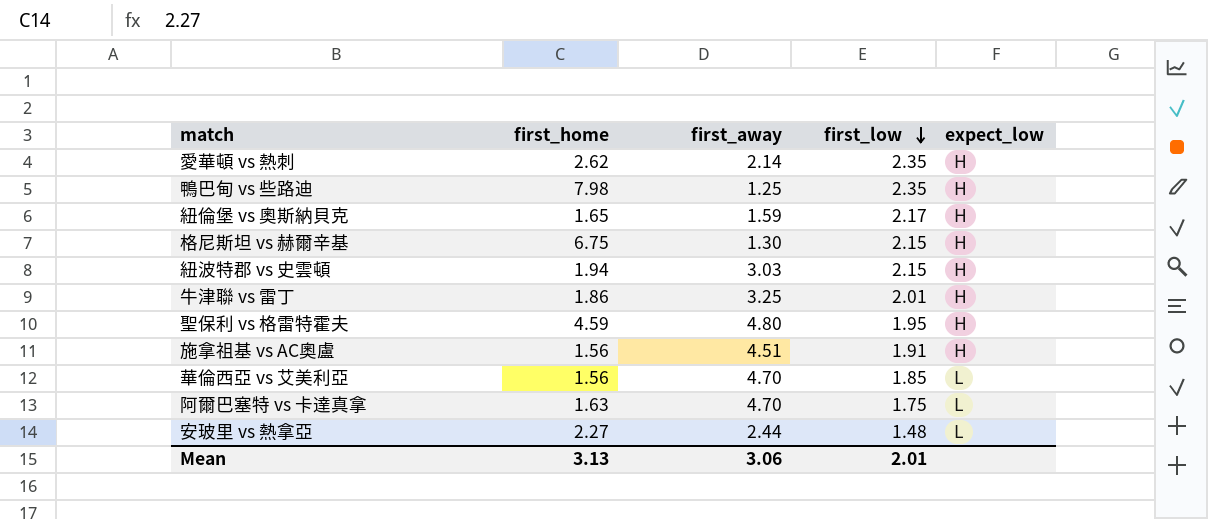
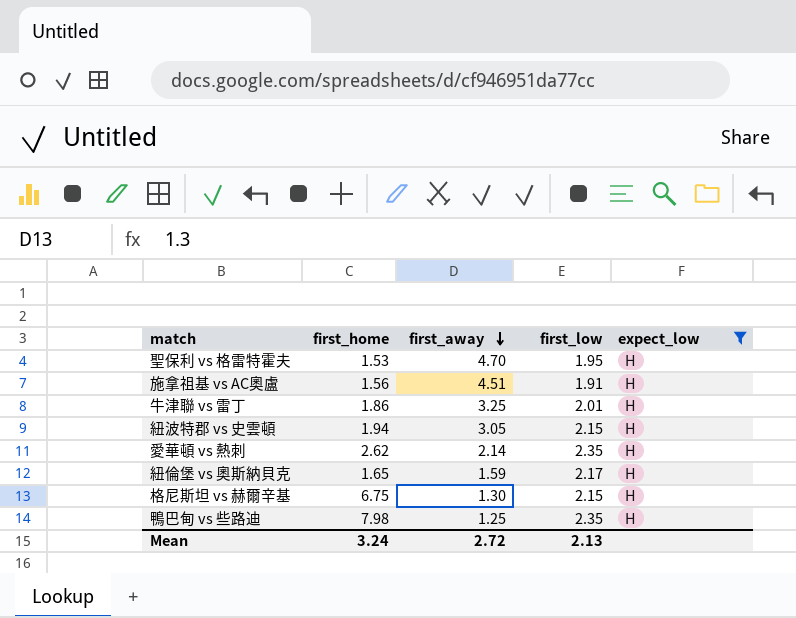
filter: none -> expect_low = H
row order: first_low descending -> first_away descending
聖保利 vs 格雷特霍夫 | first_home: 4.59 -> 1.53
聖保利 vs 格雷特霍夫 | first_away: 4.80 -> 4.70
紐波特郡 vs 史雲頓 | first_away: 3.03 -> 3.05
Mean | first_home: 3.13 -> 3.24
Mean | first_away: 3.06 -> 2.72
Mean | first_low: 2.01 -> 2.13

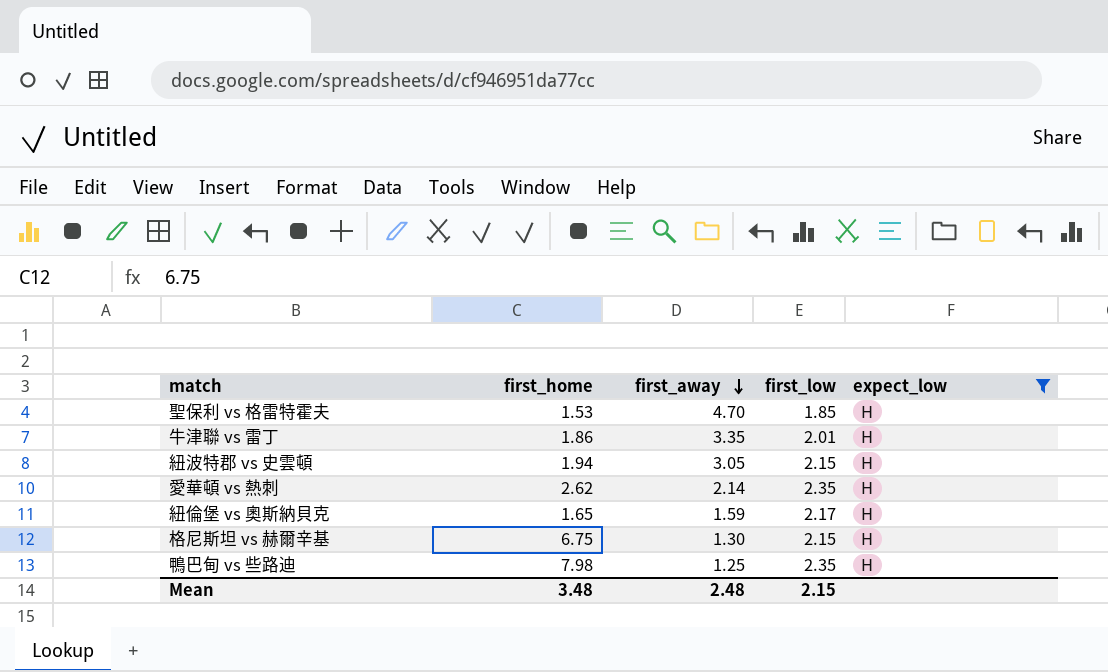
row 施拿祖基 vs AC奧盧: 1.56 | 4.51 | 1.91 | H -> none
聖保利 vs 格雷特霍夫 | first_low: 1.95 -> 1.85
牛津聯 vs 雷丁 | first_away: 3.25 -> 3.35
Mean | first_home: 3.24 -> 3.48
Mean | first_away: 2.72 -> 2.48
Mean | first_low: 2.13 -> 2.15

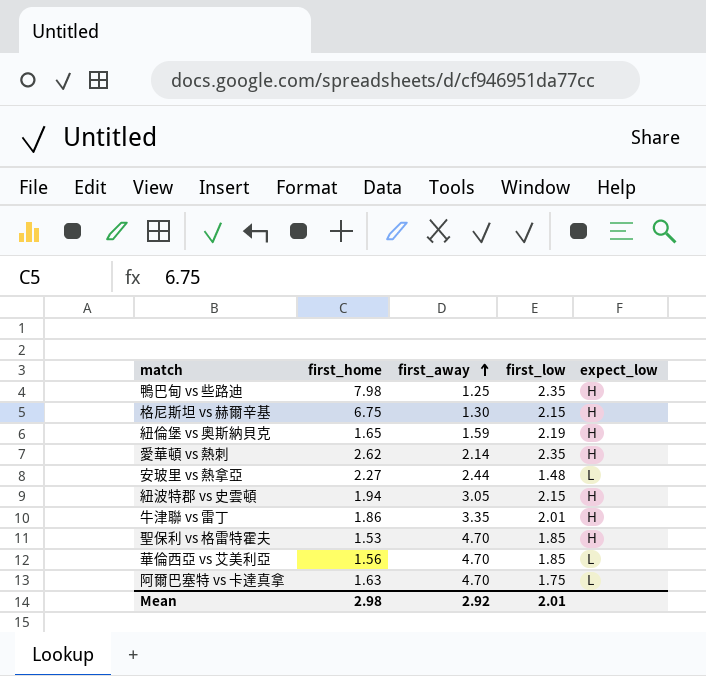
filter: expect_low = H -> none
row order: first_away descending -> first_away ascending
紐倫堡 vs 奧斯納貝克 | first_low: 2.17 -> 2.19
Mean | first_home: 3.48 -> 2.98
Mean | first_away: 2.48 -> 2.92
Mean | first_low: 2.15 -> 2.01

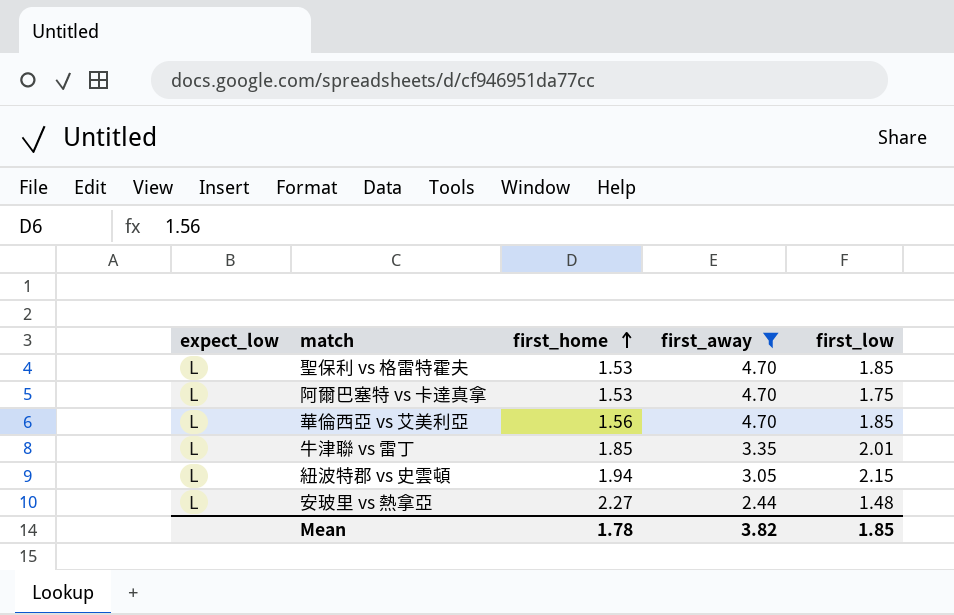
filter: none -> first_away >= 2.44
row order: first_away ascending -> first_home ascending
column expect_low | position: 5 -> 1
聖保利 vs 格雷特霍夫 | expect_low: H -> L
阿爾巴塞特 vs 卡達真拿 | first_home: 1.63 -> 1.53
牛津聯 vs 雷丁 | expect_low: H -> L
牛津聯 vs 雷丁 | first_home: 1.86 -> 1.85
紐波特郡 vs 史雲頓 | expect_low: H -> L
Mean | first_home: 2.98 -> 1.78
Mean | first_away: 2.92 -> 3.82
Mean | first_low: 2.01 -> 1.85

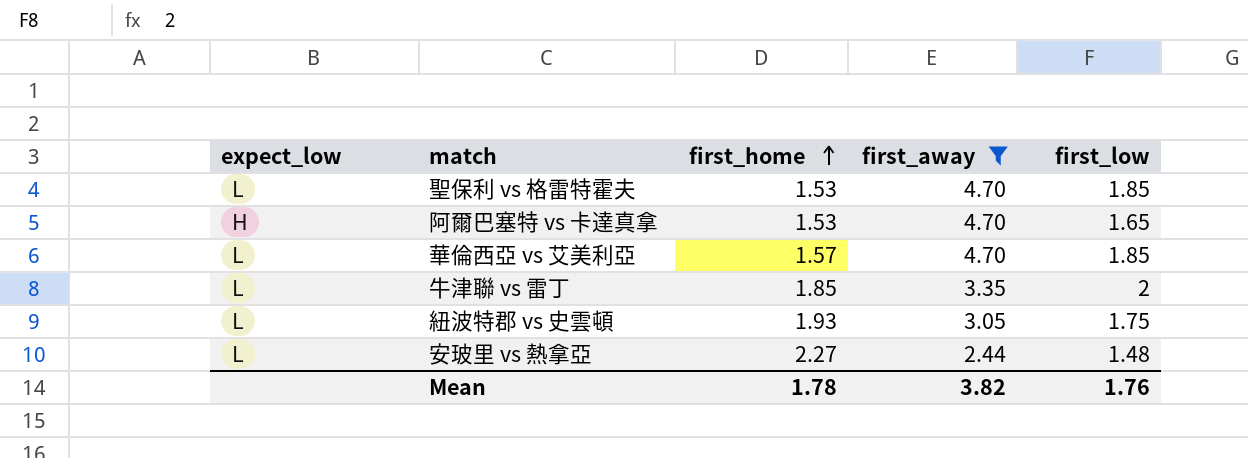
阿爾巴塞特 vs 卡達真拿 | expect_low: L -> H
阿爾巴塞特 vs 卡達真拿 | first_low: 1.75 -> 1.65
華倫西亞 vs 艾美利亞 | first_home: 1.56 -> 1.57
牛津聯 vs 雷丁 | first_low: 2.01 -> 2
紐波特郡 vs 史雲頓 | first_home: 1.94 -> 1.93
紐波特郡 vs 史雲頓 | first_low: 2.15 -> 1.75
Mean | first_low: 1.85 -> 1.76

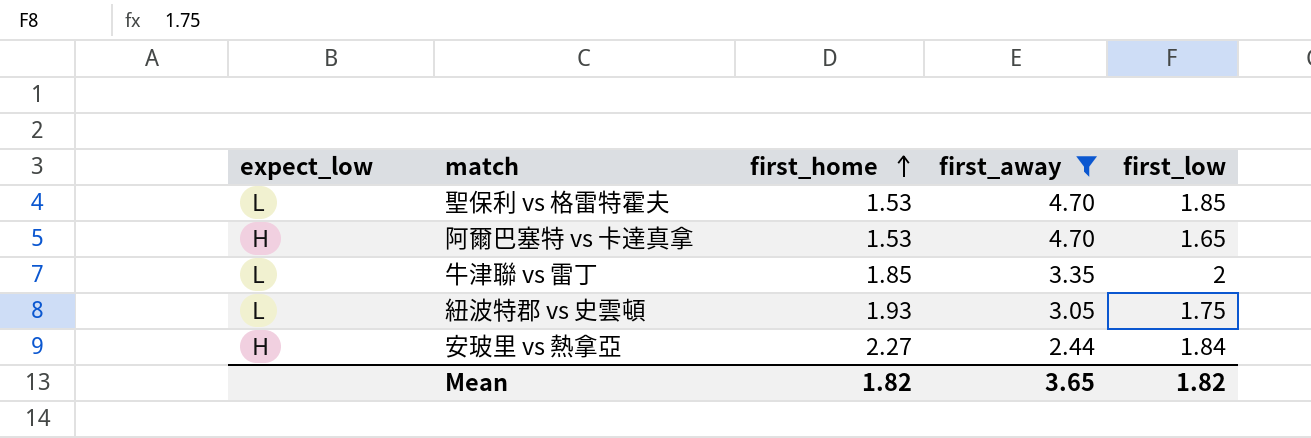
row 華倫西亞 vs 艾美利亞: L | 1.57 | 4.70 | 1.85 -> none
安玻里 vs 熱拿亞 | expect_low: L -> H
安玻里 vs 熱拿亞 | first_low: 1.48 -> 1.84
Mean | first_home: 1.78 -> 1.82
Mean | first_away: 3.82 -> 3.65
Mean | first_low: 1.76 -> 1.82

